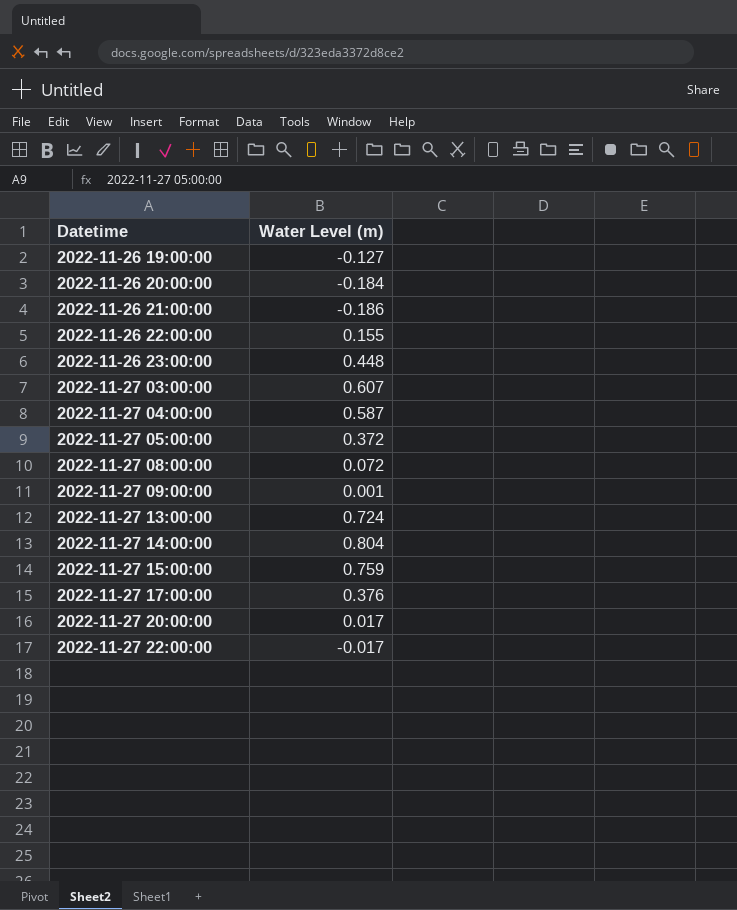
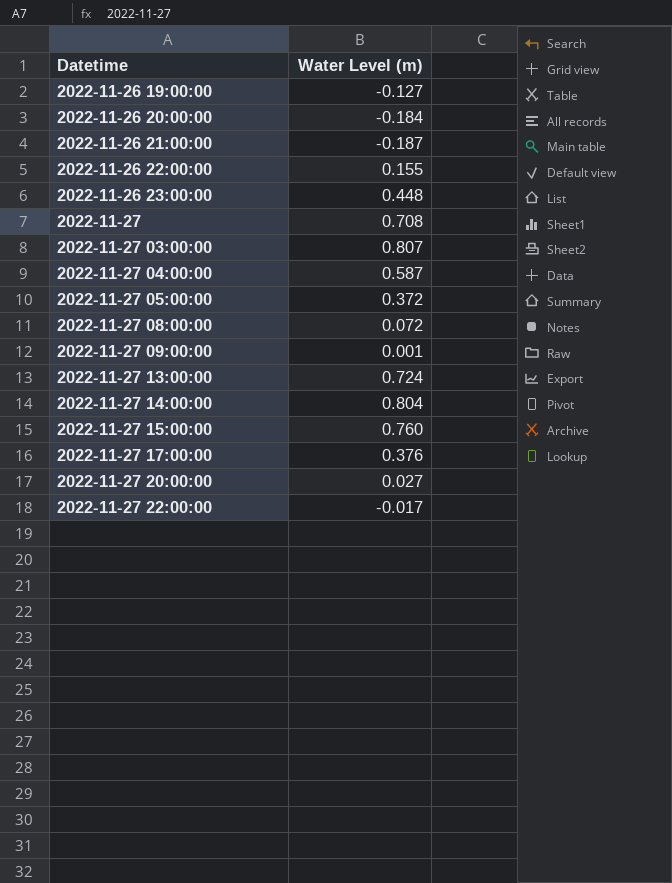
2022-11-26 21:00:00 | Water Level (m): -0.186 -> -0.187
row 2022-11-27: none -> 0.708
2022-11-27 03:00:00 | Water Level (m): 0.607 -> 0.807
2022-11-27 15:00:00 | Water Level (m): 0.759 -> 0.760
2022-11-27 20:00:00 | Water Level (m): 0.017 -> 0.027

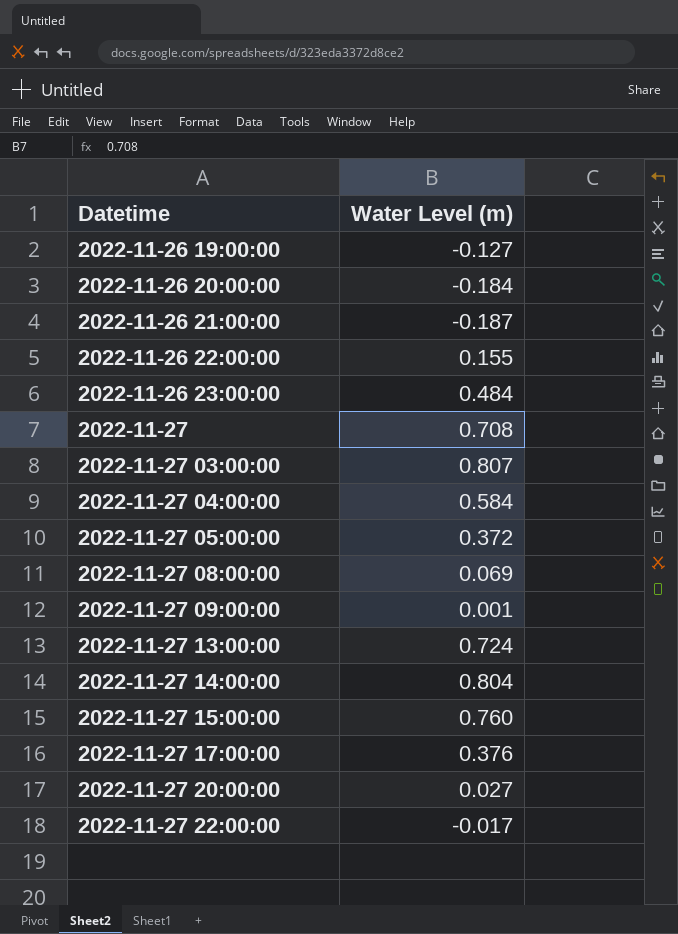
2022-11-26 23:00:00 | Water Level (m): 0.448 -> 0.484
2022-11-27 04:00:00 | Water Level (m): 0.587 -> 0.584
2022-11-27 08:00:00 | Water Level (m): 0.072 -> 0.069

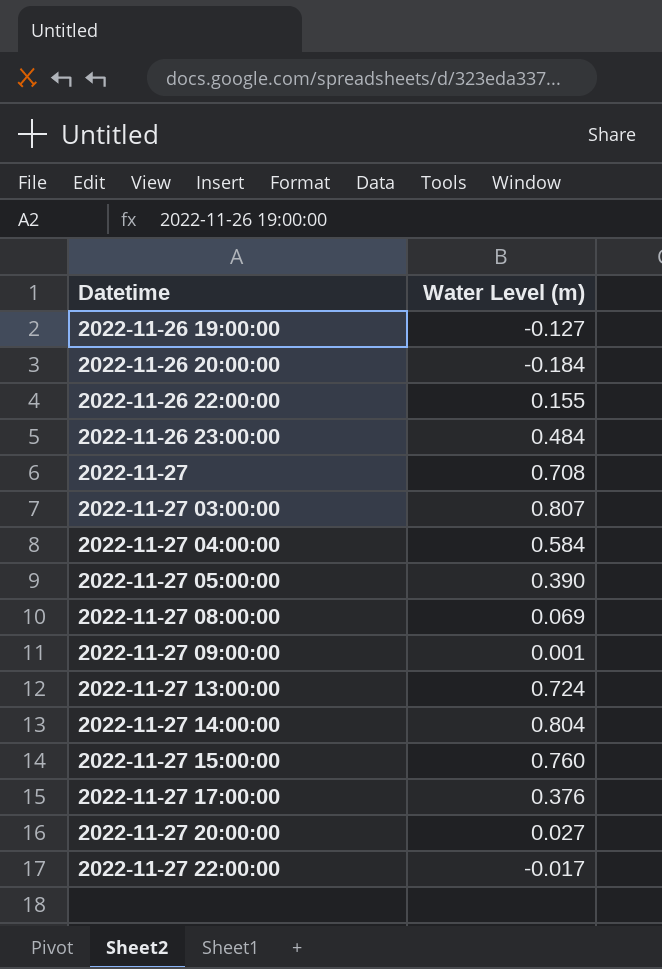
row 2022-11-26 21:00:00: -0.187 -> none
2022-11-27 05:00:00 | Water Level (m): 0.372 -> 0.390

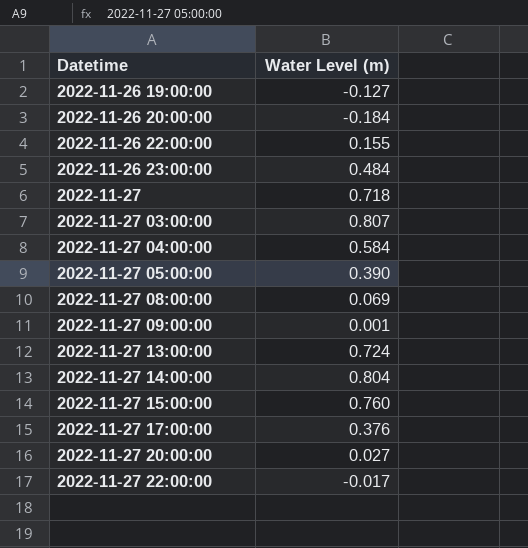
2022-11-27 | Water Level (m): 0.708 -> 0.718

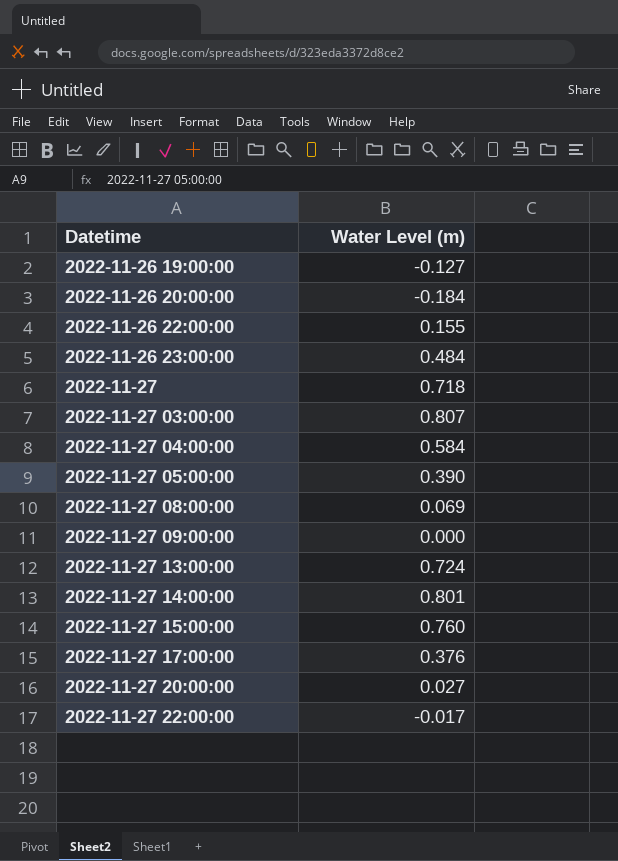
2022-11-27 09:00:00 | Water Level (m): 0.001 -> 0.000
2022-11-27 14:00:00 | Water Level (m): 0.804 -> 0.801

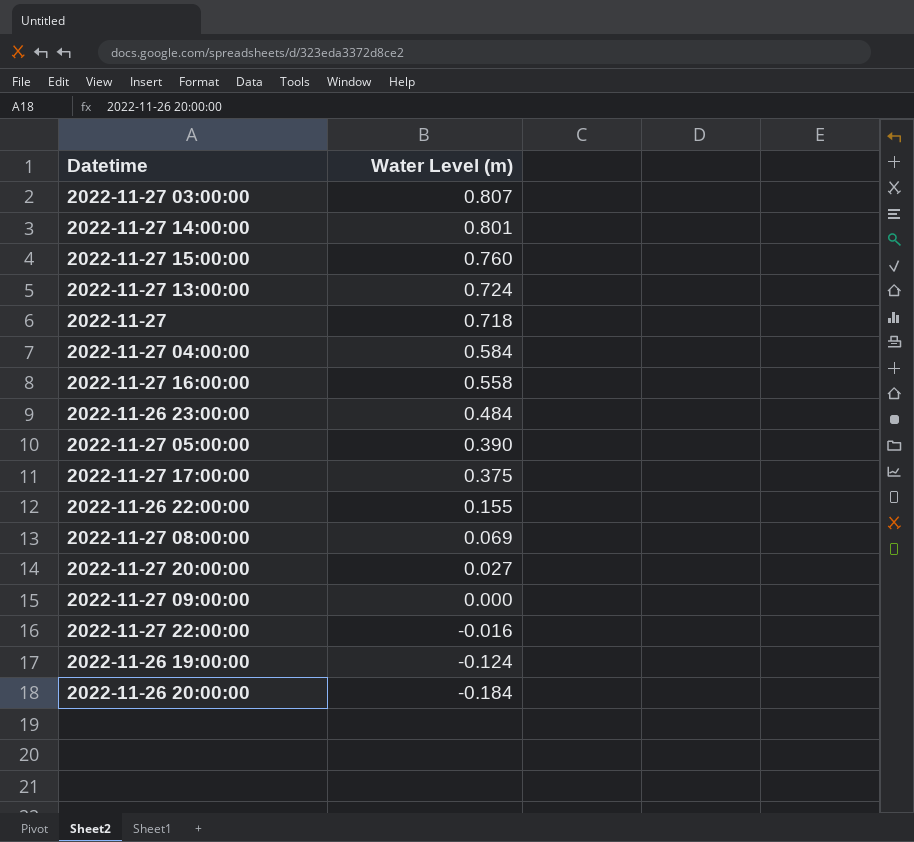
row order: Datetime ascending -> Water Level (m) descending
row 2022-11-27 16:00:00: none -> 0.558
2022-11-27 17:00:00 | Water Level (m): 0.376 -> 0.375
2022-11-27 22:00:00 | Water Level (m): -0.017 -> -0.016
2022-11-26 19:00:00 | Water Level (m): -0.127 -> -0.124

